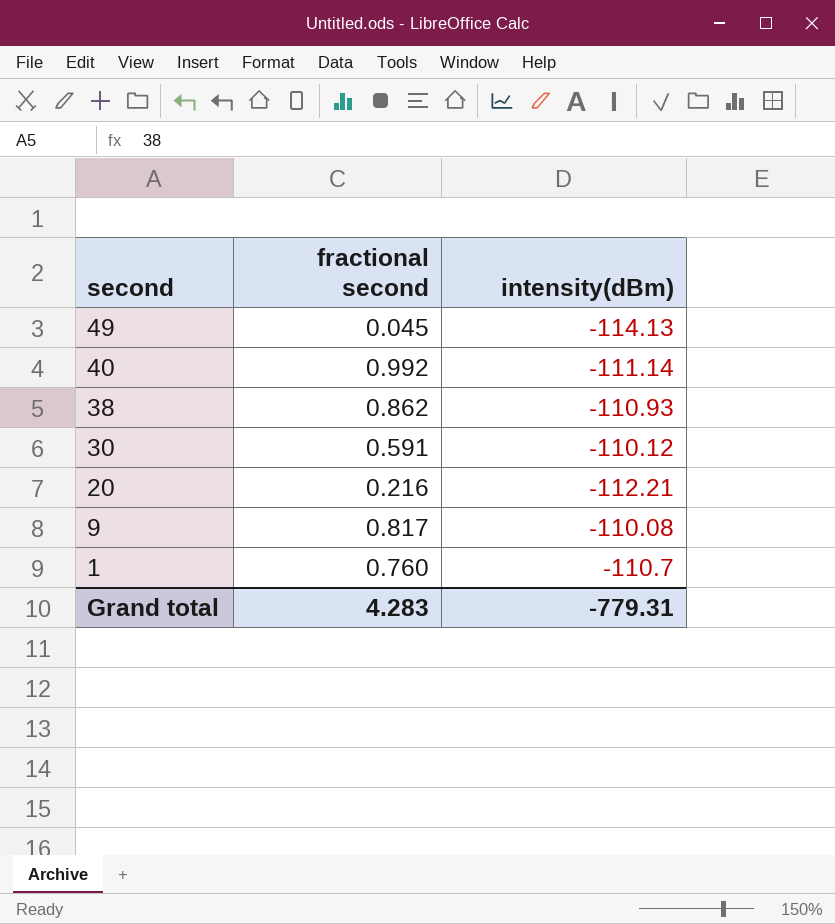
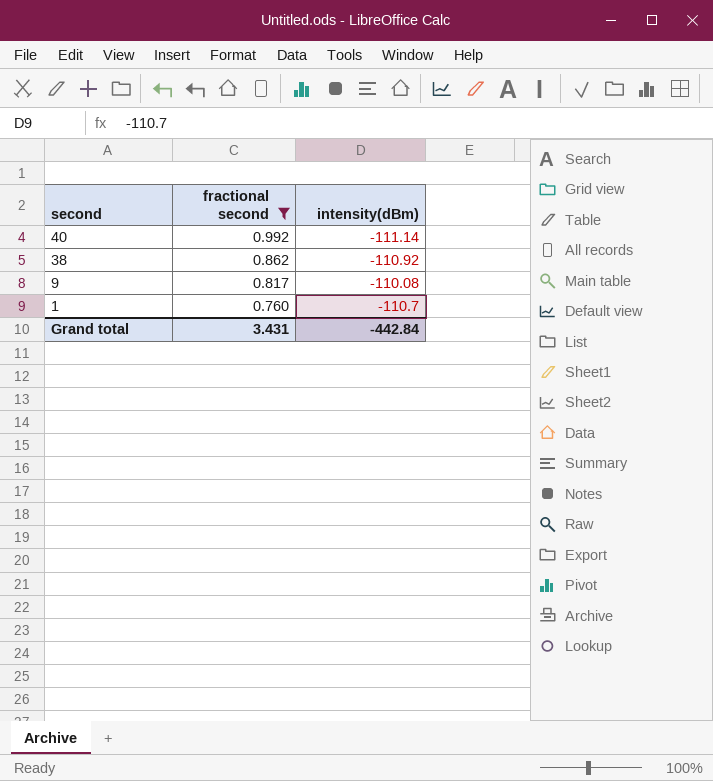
filter: none -> fractional second >= 0.760
38 | intensity(dBm): -110.93 -> -110.92
Grand total | fractional second: 4.283 -> 3.431
Grand total | intensity(dBm): -779.31 -> -442.84

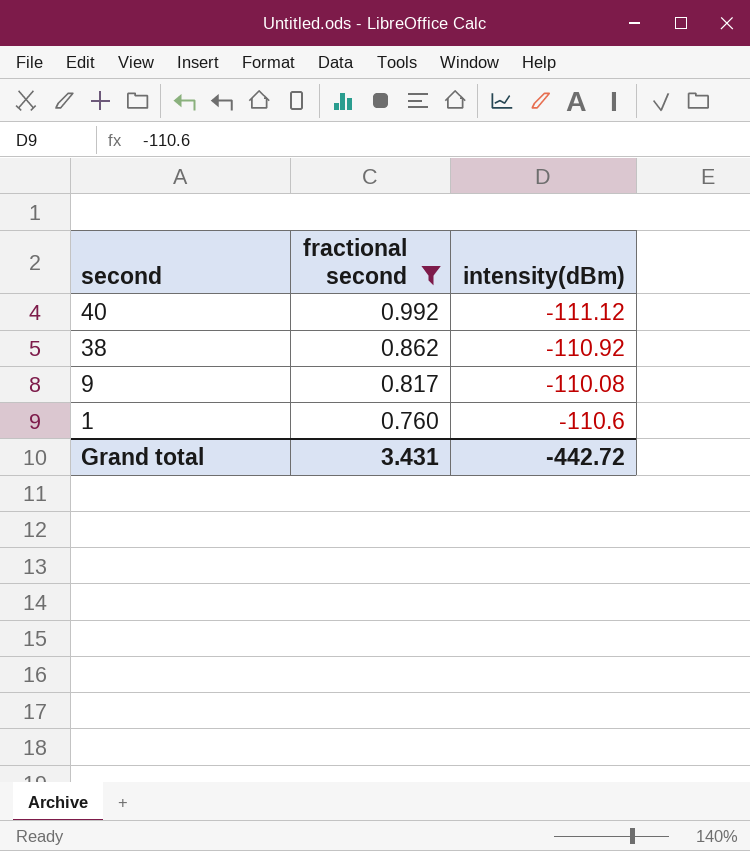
40 | intensity(dBm): -111.14 -> -111.12
1 | intensity(dBm): -110.7 -> -110.6
Grand total | intensity(dBm): -442.84 -> -442.72

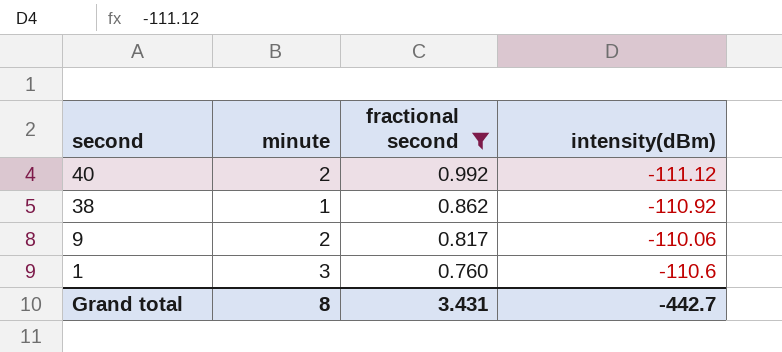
column minute | position: none -> 2
9 | intensity(dBm): -110.08 -> -110.06
Grand total | intensity(dBm): -442.72 -> -442.7

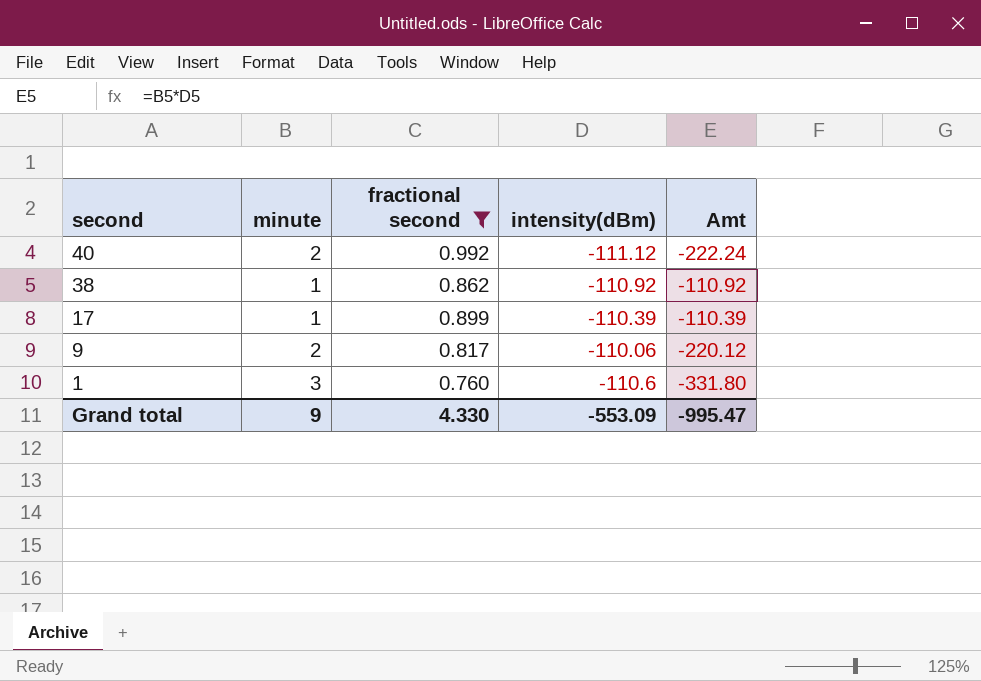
column Amt | formula: none -> [minute] * [intensity(dBm)]
row 17: none -> 1 | 0.899 | -110.39 | -110.39
Grand total | minute: 8 -> 9
Grand total | fractional second: 3.431 -> 4.330
Grand total | intensity(dBm): -442.7 -> -553.09

